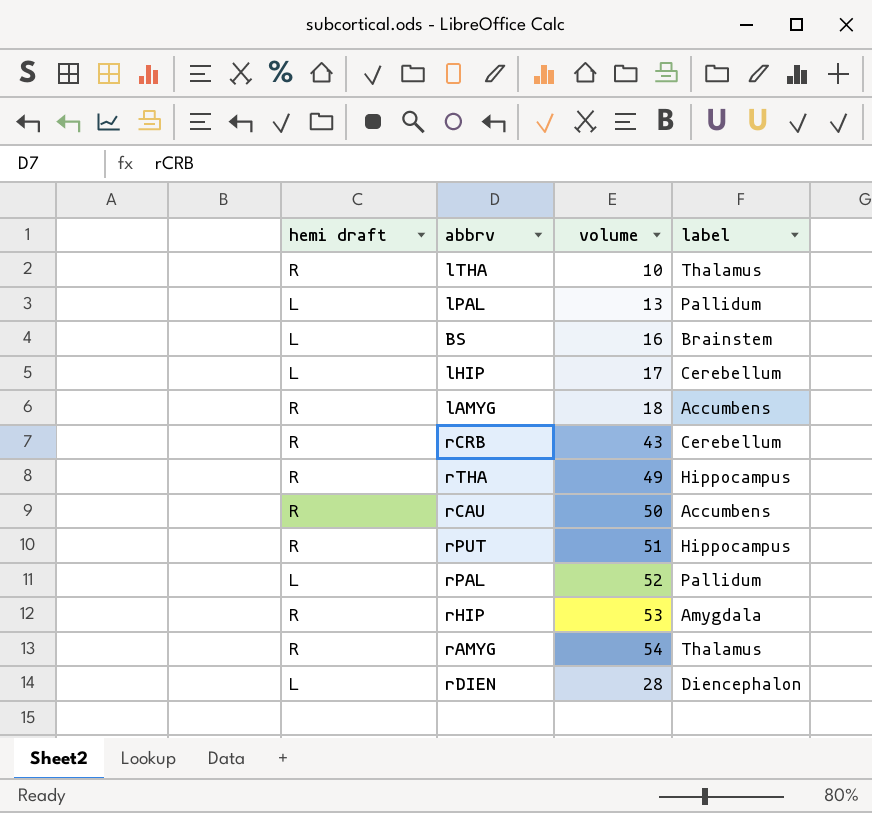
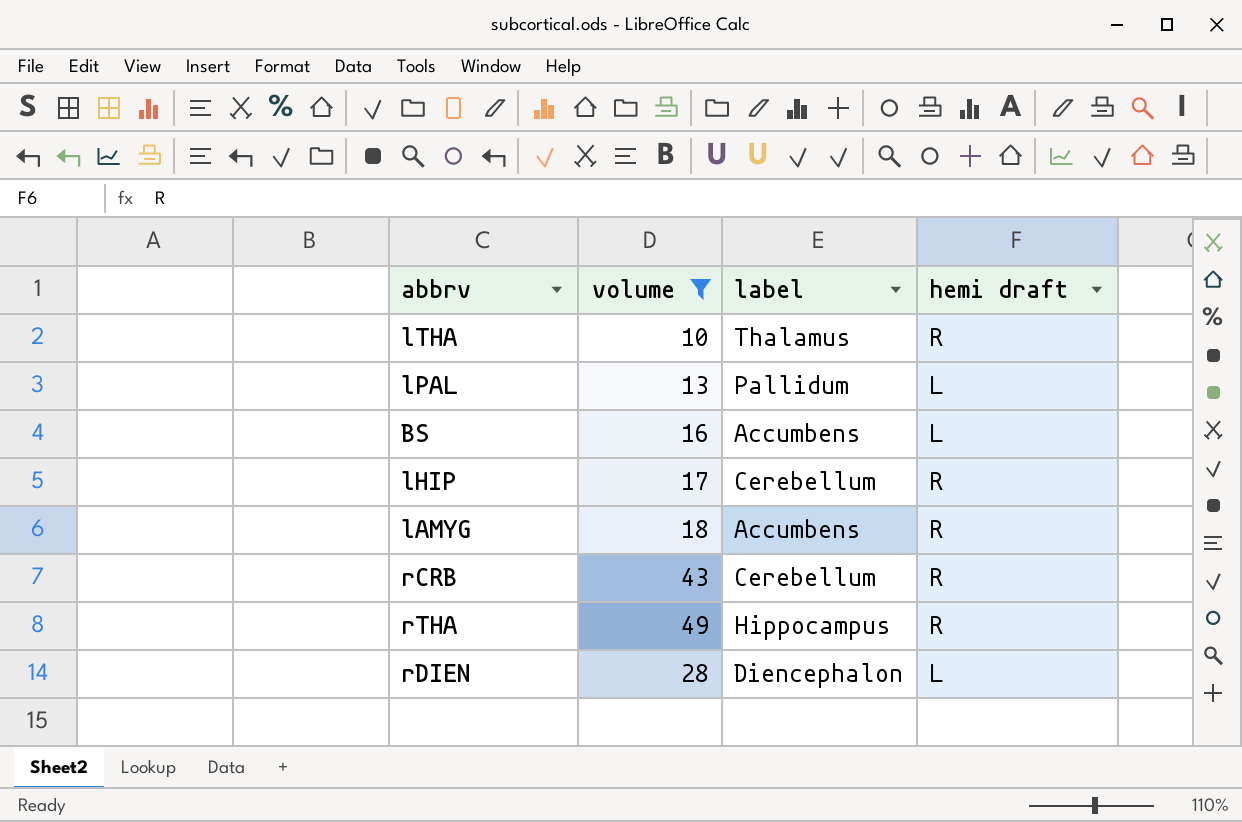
filter: none -> volume <= 49
column hemi draft | position: 1 -> 4
BS | label: Brainstem -> Accumbens
lHIP | hemi draft: L -> R

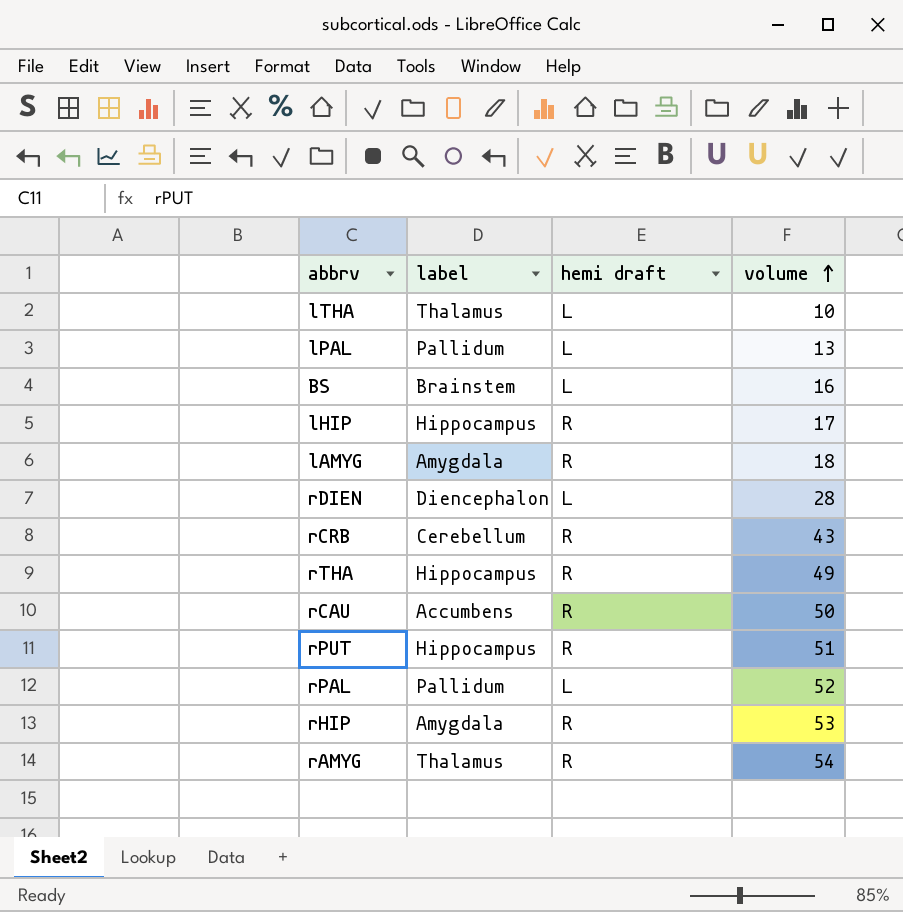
filter: volume <= 49 -> none
row order: none -> volume ascending
column volume | position: 2 -> 4
lTHA | hemi draft: R -> L
BS | label: Accumbens -> Brainstem
lHIP | label: Cerebellum -> Hippocampus
lAMYG | label: Accumbens -> Amygdala

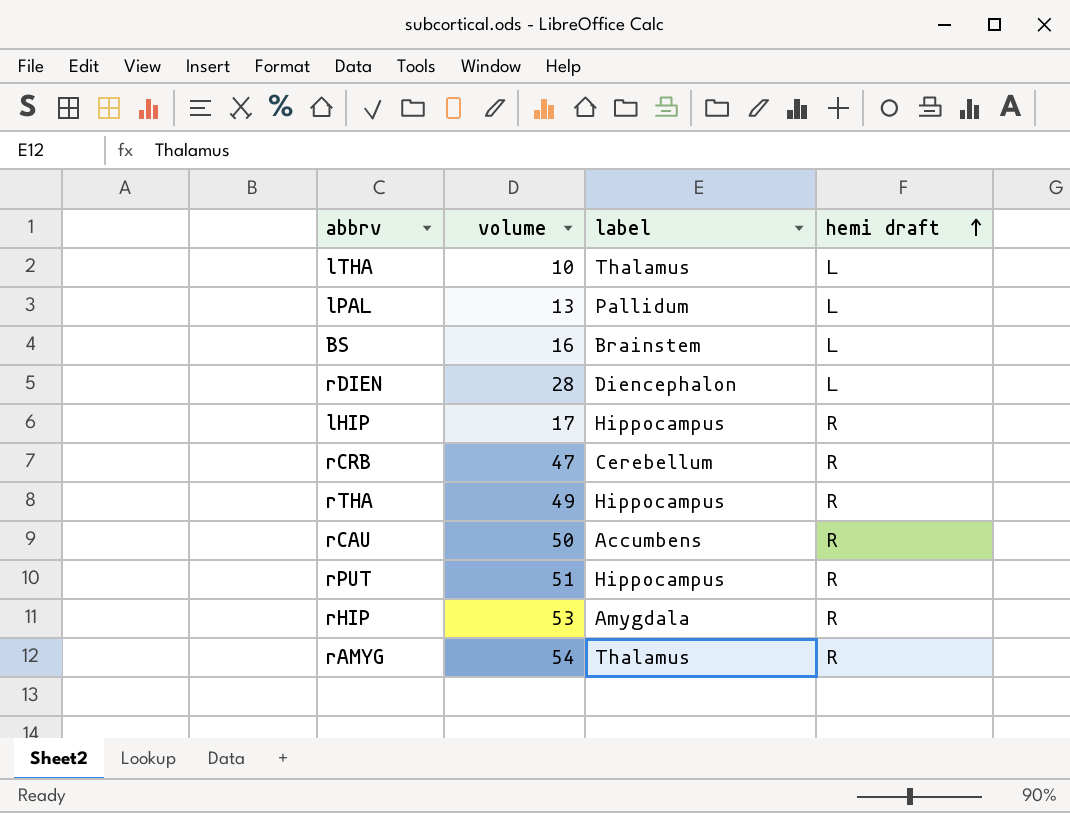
row order: volume ascending -> hemi draft ascending
column volume | position: 4 -> 2
row lAMYG: Amygdala | R | 18 -> none
row rPAL: Pallidum | L | 52 -> none
rCRB | volume: 43 -> 47

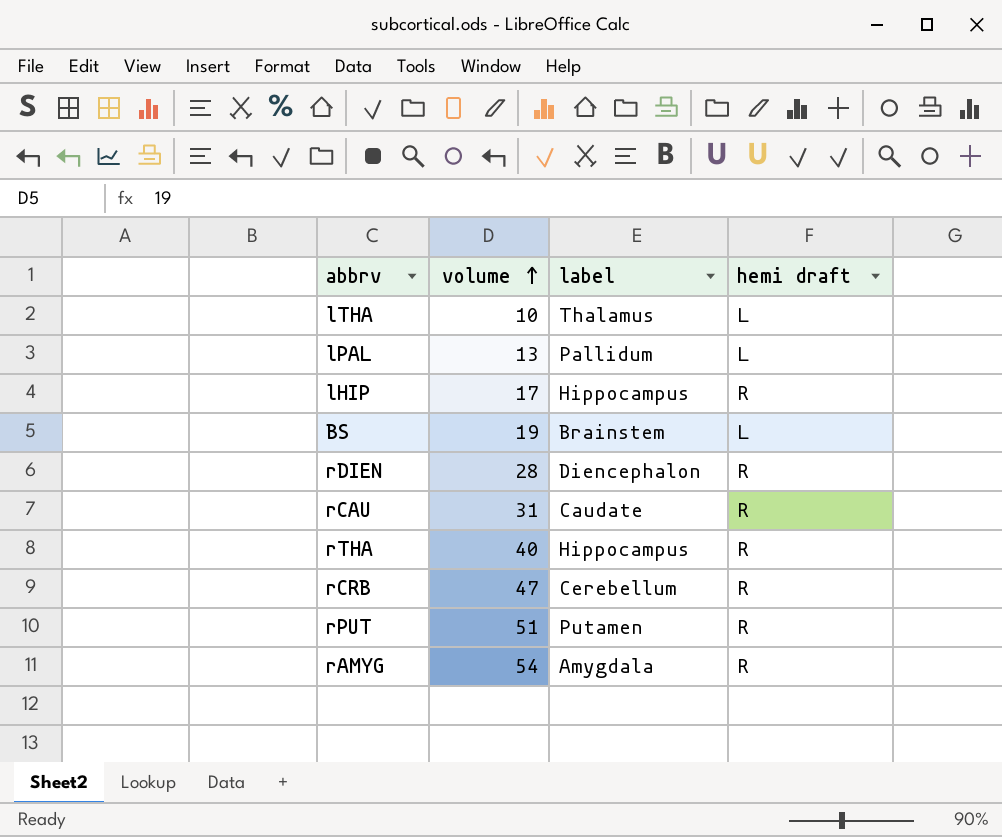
row order: hemi draft ascending -> volume ascending
row rHIP: 53 | Amygdala | R -> none
BS | volume: 16 -> 19
rDIEN | hemi draft: L -> R
rCAU | volume: 50 -> 31
rCAU | label: Accumbens -> Caudate
rTHA | volume: 49 -> 40
rPUT | label: Hippocampus -> Putamen
rAMYG | label: Thalamus -> Amygdala

